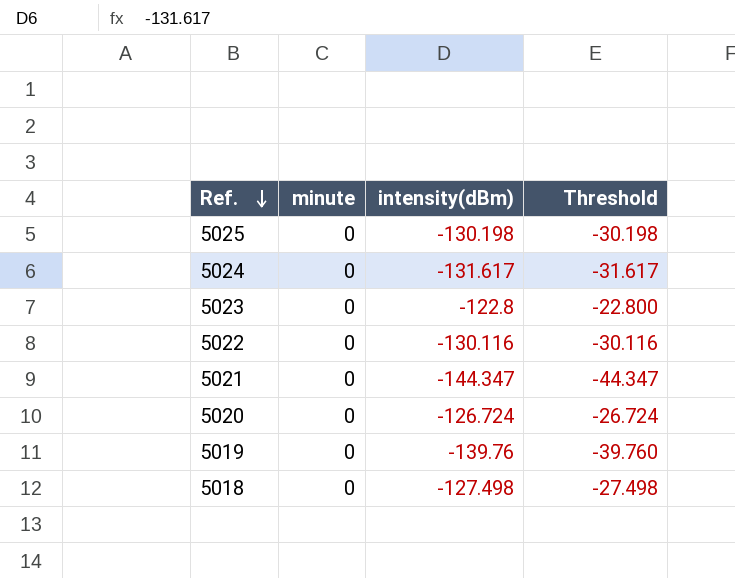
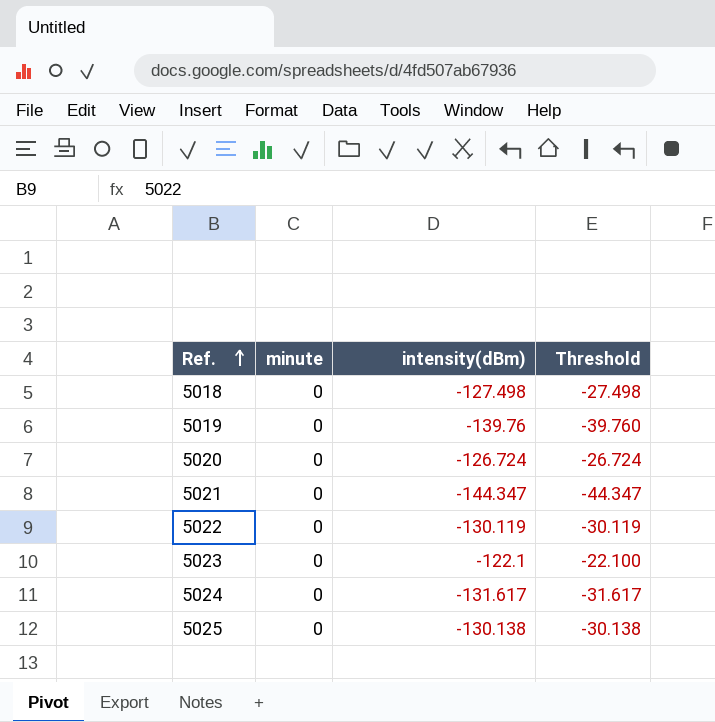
row order: Ref. descending -> Ref. ascending
5022 | intensity(dBm): -130.116 -> -130.119
5022 | Threshold: -30.116 -> -30.119
5023 | intensity(dBm): -122.8 -> -122.1
5023 | Threshold: -22.800 -> -22.100
5025 | intensity(dBm): -130.198 -> -130.138
5025 | Threshold: -30.198 -> -30.138

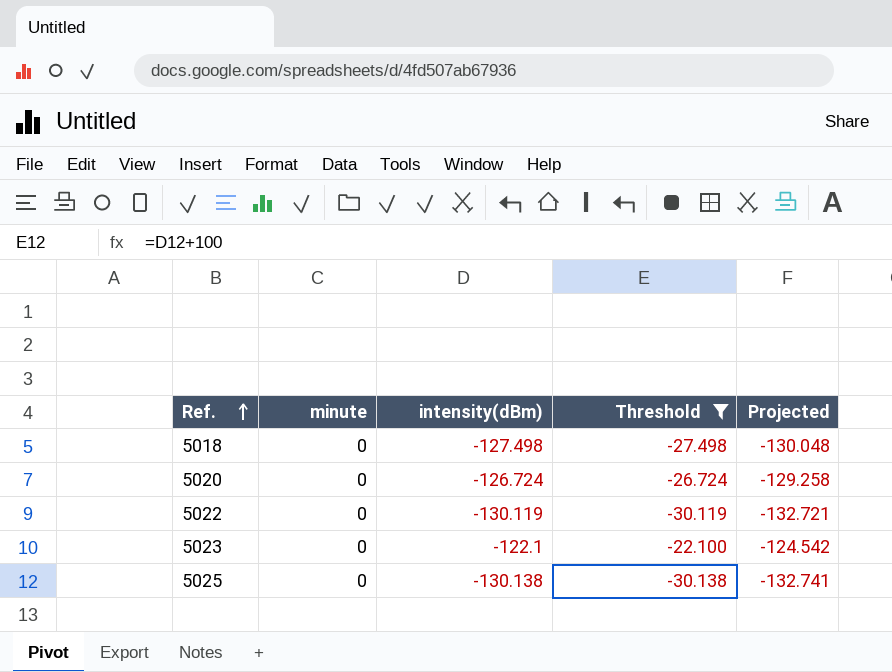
filter: none -> Threshold >= -30.138
column Projected | formula: none -> [intensity(dBm)] * 1.02

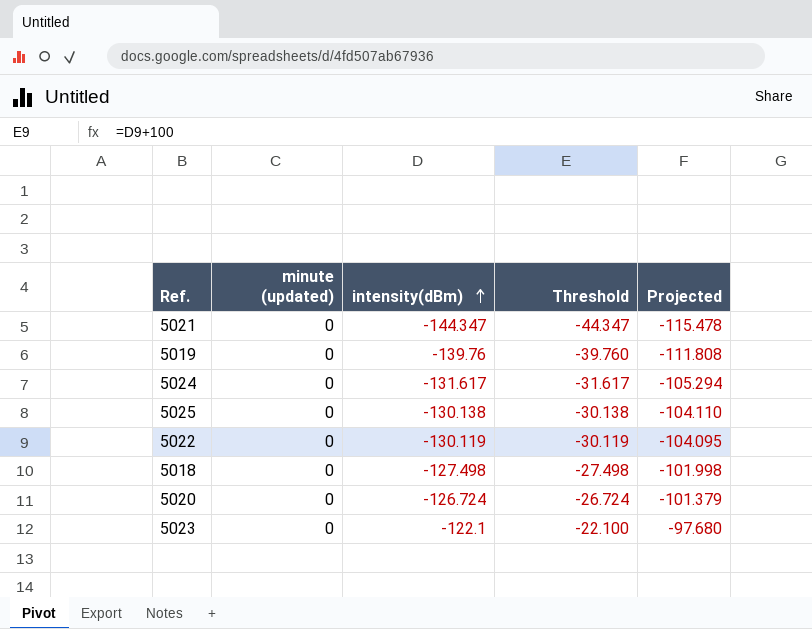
filter: Threshold >= -30.138 -> none
row order: Ref. ascending -> intensity(dBm) ascending
column name: minute -> minute (updated)
column Projected | formula: [intensity(dBm)] * 1.02 -> [intensity(dBm)] * 0.8

